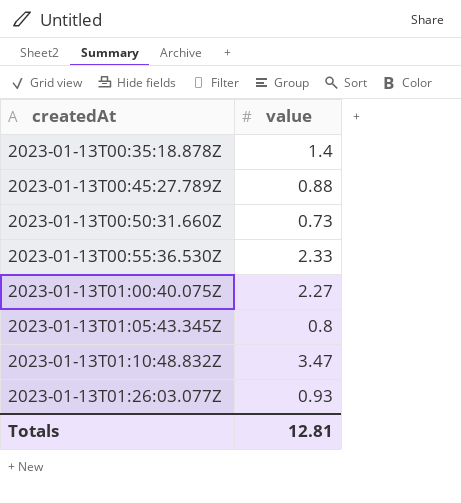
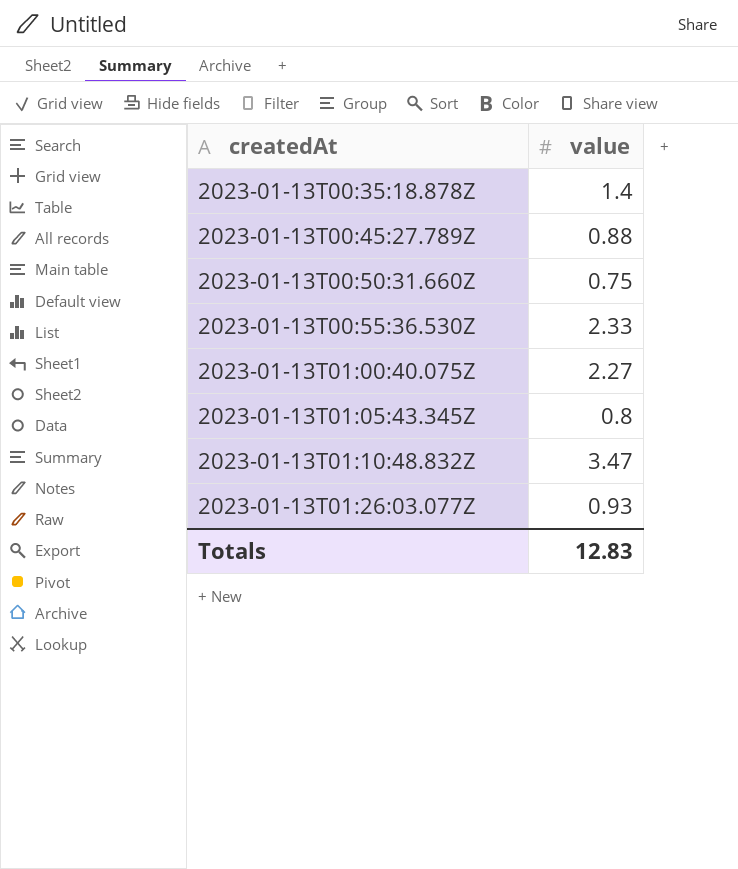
2023-01-13T00:50:31.660Z | value: 0.73 -> 0.75
Totals | value: 12.81 -> 12.83

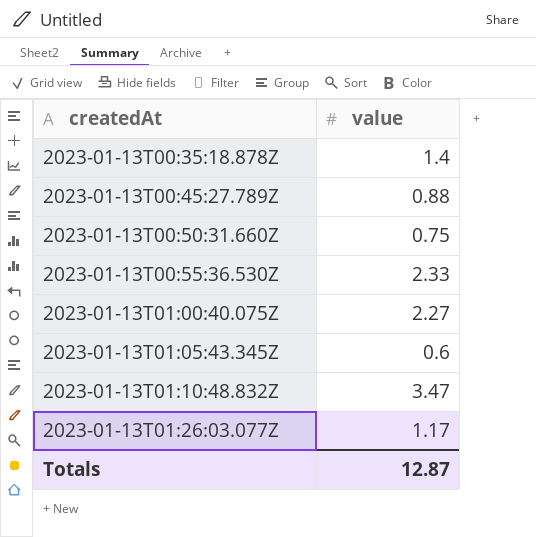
2023-01-13T01:05:43.345Z | value: 0.8 -> 0.6
2023-01-13T01:26:03.077Z | value: 0.93 -> 1.17
Totals | value: 12.83 -> 12.87

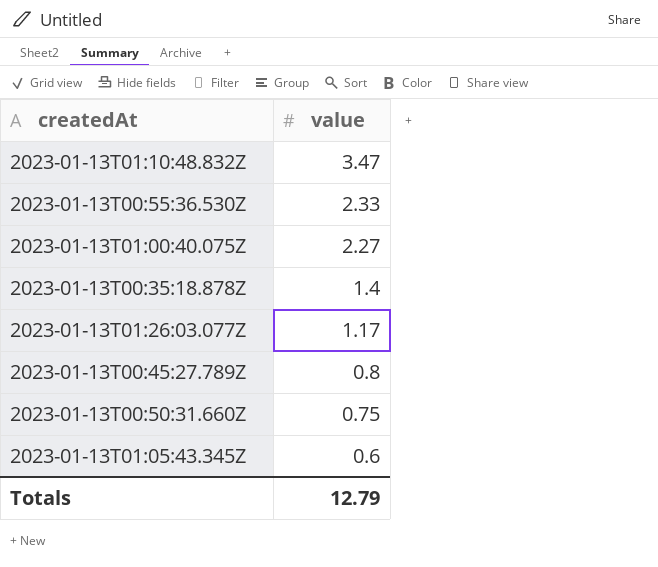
row order: createdAt ascending -> value descending
2023-01-13T00:45:27.789Z | value: 0.88 -> 0.8
Totals | value: 12.87 -> 12.79

